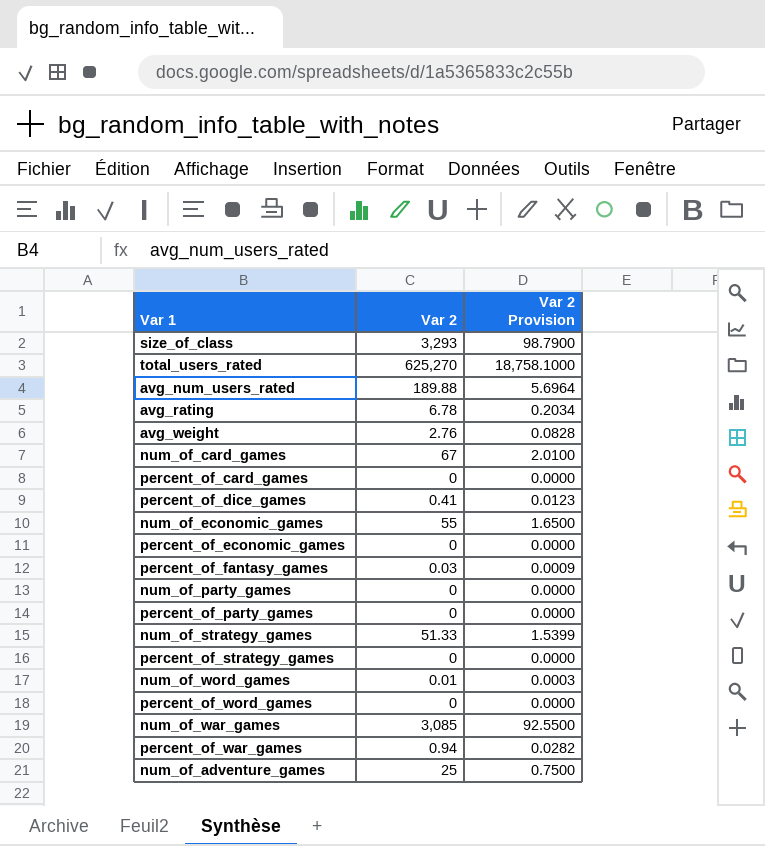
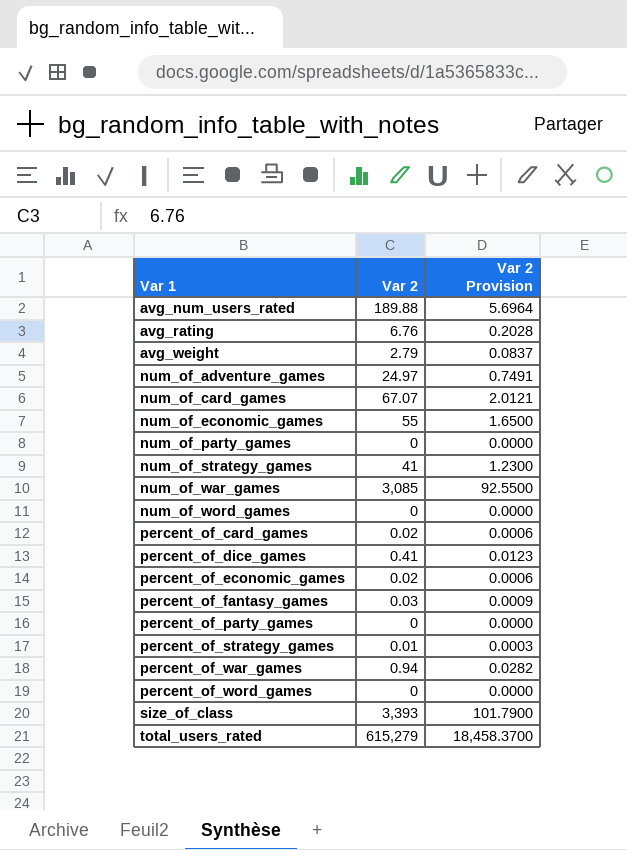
row order: none -> Var 1 ascending
avg_rating | Var 2: 6.78 -> 6.76
avg_rating | Var 2 Provision: 0.2034 -> 0.2028
avg_weight | Var 2: 2.76 -> 2.79
avg_weight | Var 2 Provision: 0.0828 -> 0.0837
num_of_adventure_games | Var 2: 25 -> 24.97
num_of_adventure_games | Var 2 Provision: 0.7500 -> 0.7491
num_of_card_games | Var 2: 67 -> 67.07
num_of_card_games | Var 2 Provision: 2.0100 -> 2.0121
num_of_strategy_games | Var 2: 51.33 -> 41
num_of_strategy_games | Var 2 Provision: 1.5399 -> 1.2300
num_of_word_games | Var 2: 0.01 -> 0
num_of_word_games | Var 2 Provision: 0.0003 -> 0.0000
percent_of_card_games | Var 2: 0 -> 0.02
percent_of_card_games | Var 2 Provision: 0.0000 -> 0.0006
percent_of_economic_games | Var 2: 0 -> 0.02
percent_of_economic_games | Var 2 Provision: 0.0000 -> 0.0006
percent_of_strategy_games | Var 2: 0 -> 0.01
percent_of_strategy_games | Var 2 Provision: 0.0000 -> 0.0003
size_of_class | Var 2: 3,293 -> 3,393
size_of_class | Var 2 Provision: 98.7900 -> 101.7900
total_users_rated | Var 2: 625,270 -> 615,279
total_users_rated | Var 2 Provision: 18,758.1000 -> 18,458.3700

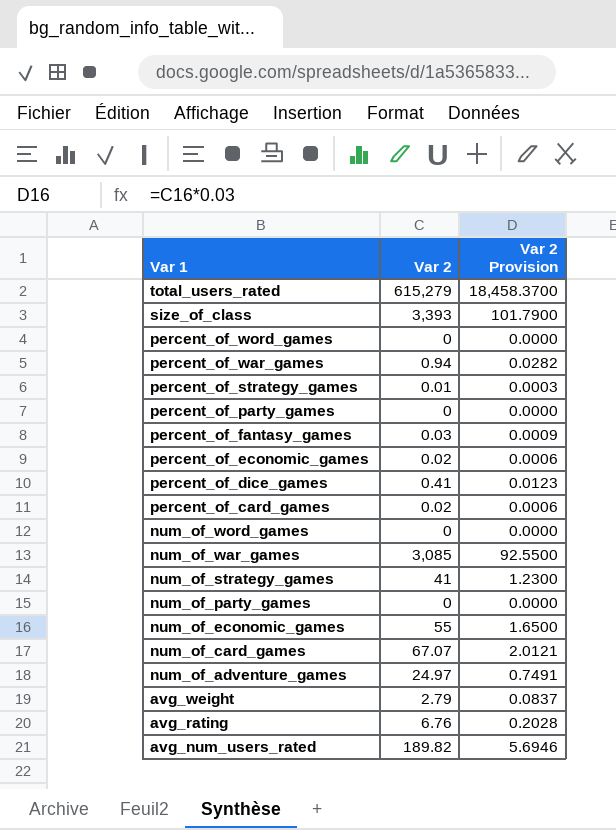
row order: Var 1 ascending -> Var 1 descending
avg_num_users_rated | Var 2: 189.88 -> 189.82
avg_num_users_rated | Var 2 Provision: 5.6964 -> 5.6946

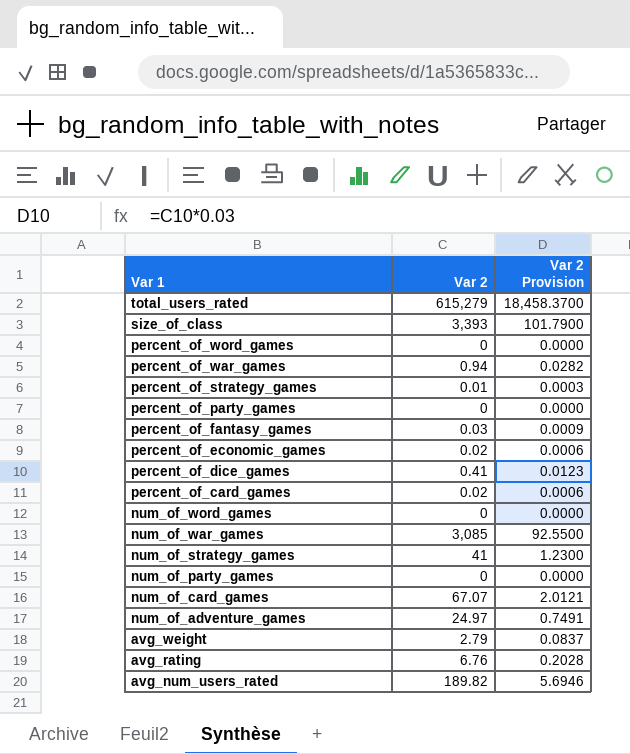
row num_of_economic_games: 55 | 1.6500 -> none

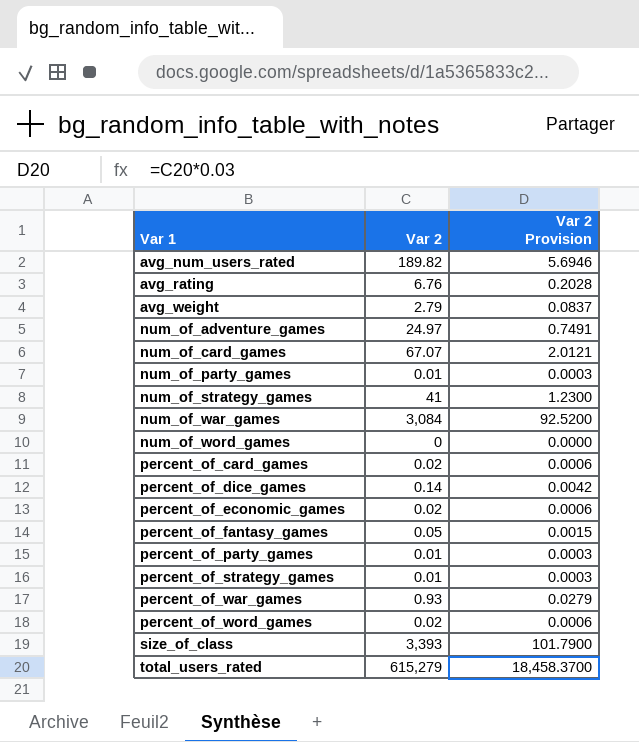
row order: Var 1 descending -> Var 1 ascending
num_of_party_games | Var 2: 0 -> 0.01
num_of_party_games | Var 2 Provision: 0.0000 -> 0.0003
num_of_war_games | Var 2: 3,085 -> 3,084
num_of_war_games | Var 2 Provision: 92.5500 -> 92.5200
percent_of_dice_games | Var 2: 0.41 -> 0.14
percent_of_dice_games | Var 2 Provision: 0.0123 -> 0.0042
percent_of_fantasy_games | Var 2: 0.03 -> 0.05
percent_of_fantasy_games | Var 2 Provision: 0.0009 -> 0.0015
percent_of_party_games | Var 2: 0 -> 0.01
percent_of_party_games | Var 2 Provision: 0.0000 -> 0.0003
percent_of_war_games | Var 2: 0.94 -> 0.93
percent_of_war_games | Var 2 Provision: 0.0282 -> 0.0279
percent_of_word_games | Var 2: 0 -> 0.02
percent_of_word_games | Var 2 Provision: 0.0000 -> 0.0006

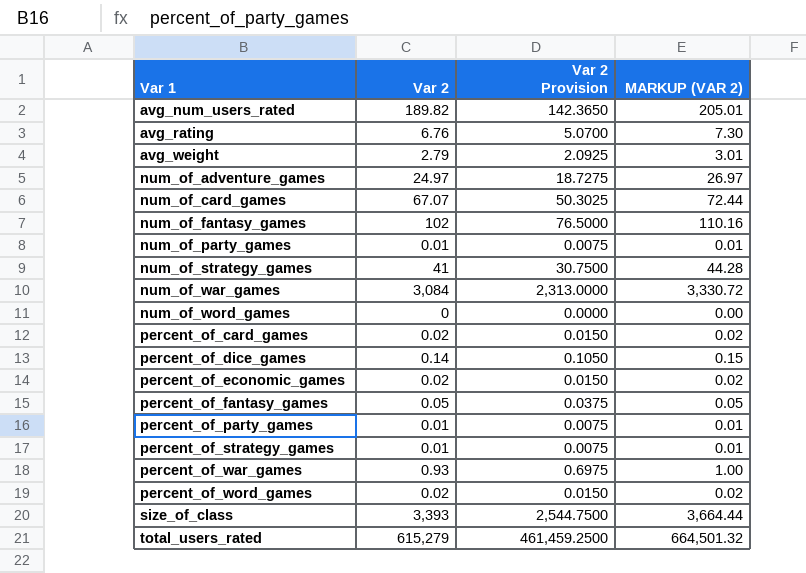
column Var 2 Provision | formula: [Var 2] * 0.03 -> [Var 2] * 0.75
column MARKUP (VAR 2) | formula: none -> [Var 2] * 1.08
row num_of_fantasy_games: none -> 102 | 76.5000 | 110.16

